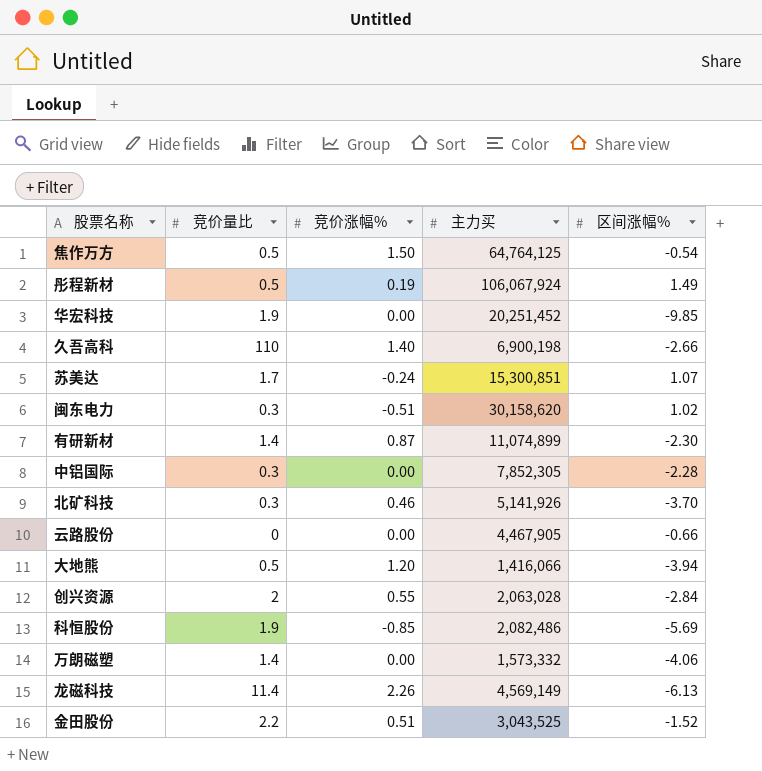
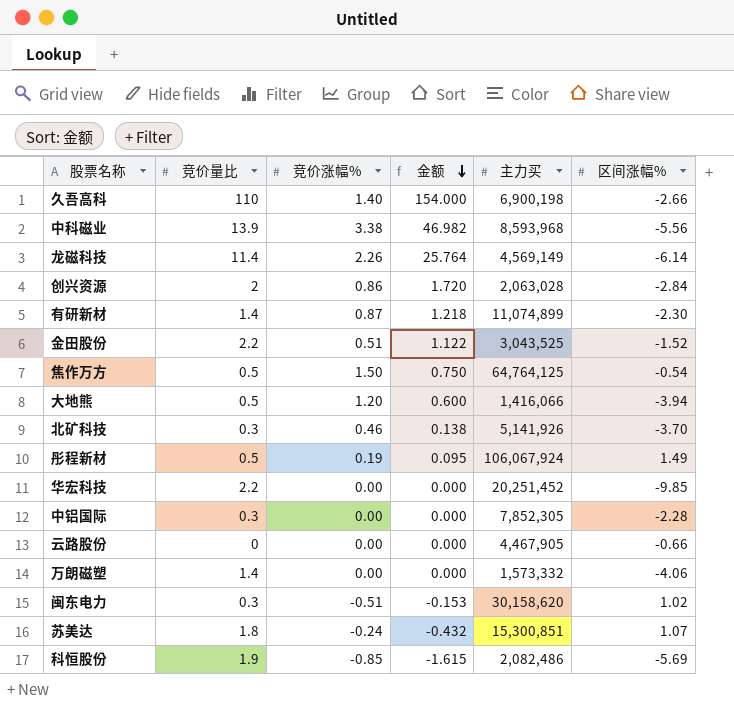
row order: none -> 金额 descending
column 金额 | formula: none -> [竞价量比] * [竞价涨幅%]
row 中科磁业: none -> 13.9 | 3.38 | 46.982 | 8,593,968 | -5.56
龙磁科技 | 区间涨幅%: -6.13 -> -6.14
创兴资源 | 竞价涨幅%: 0.55 -> 0.86
华宏科技 | 竞价量比: 1.9 -> 2.2
苏美达 | 竞价量比: 1.7 -> 1.8

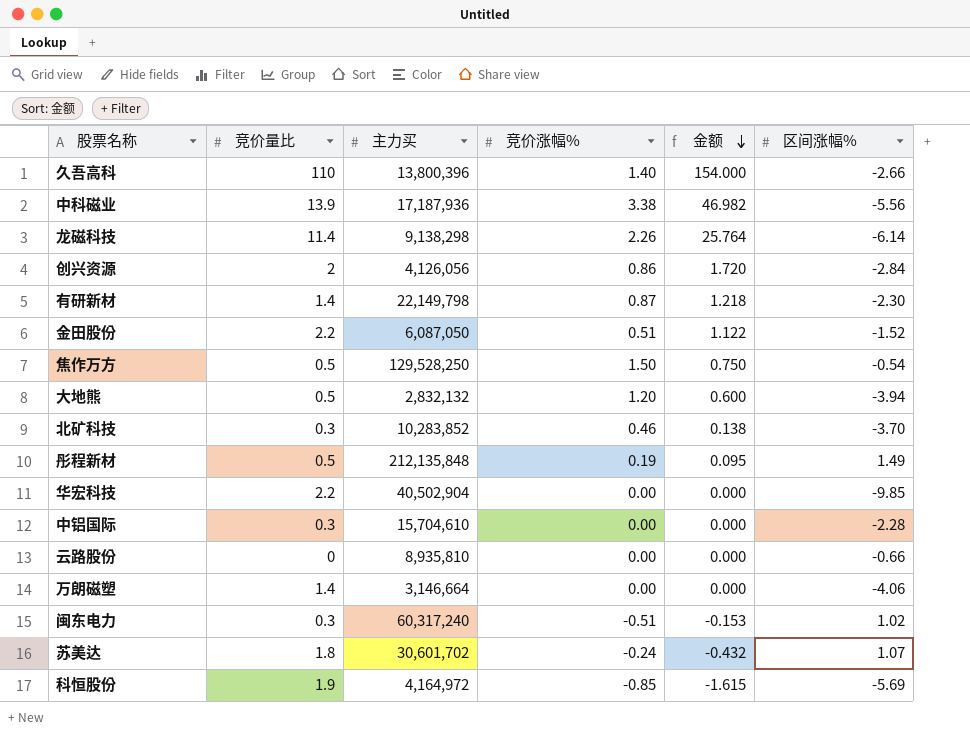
column 主力买 | position: 5 -> 3
久吾高科 | 主力买: 6,900,198 -> 13,800,396
中科磁业 | 主力买: 8,593,968 -> 17,187,936
龙磁科技 | 主力买: 4,569,149 -> 9,138,298
创兴资源 | 主力买: 2,063,028 -> 4,126,056
有研新材 | 主力买: 11,074,899 -> 22,149,798
金田股份 | 主力买: 3,043,525 -> 6,087,050
焦作万方 | 主力买: 64,764,125 -> 129,528,250
大地熊 | 主力买: 1,416,066 -> 2,832,132
北矿科技 | 主力买: 5,141,926 -> 10,283,852
彤程新材 | 主力买: 106,067,924 -> 212,135,848
华宏科技 | 主力买: 20,251,452 -> 40,502,904
中铝国际 | 主力买: 7,852,305 -> 15,704,610
云路股份 | 主力买: 4,467,905 -> 8,935,810
万朗磁塑 | 主力买: 1,573,332 -> 3,146,664
闽东电力 | 主力买: 30,158,620 -> 60,317,240
苏美达 | 主力买: 15,300,851 -> 30,601,702
科恒股份 | 主力买: 2,082,486 -> 4,164,972

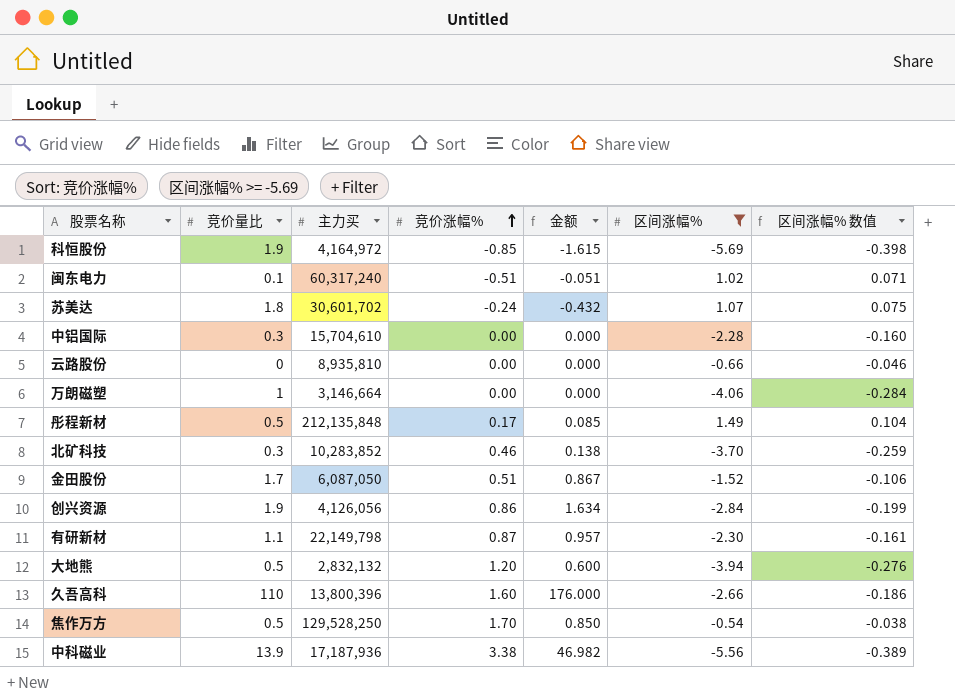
filter: none -> 区间涨幅% >= -5.69
row order: 金额 descending -> 竞价涨幅% ascending
column 区间涨幅% 数值 | formula: none -> [区间涨幅%] * 0.07
闽东电力 | 竞价量比: 0.3 -> 0.1
闽东电力 | 金额: -0.153 -> -0.051
万朗磁塑 | 竞价量比: 1.4 -> 1
彤程新材 | 竞价涨幅%: 0.19 -> 0.17
彤程新材 | 金额: 0.095 -> 0.085
金田股份 | 竞价量比: 2.2 -> 1.7
金田股份 | 金额: 1.122 -> 0.867
创兴资源 | 竞价量比: 2 -> 1.9
创兴资源 | 金额: 1.720 -> 1.634
有研新材 | 竞价量比: 1.4 -> 1.1
有研新材 | 金额: 1.218 -> 0.957
久吾高科 | 竞价涨幅%: 1.40 -> 1.60
久吾高科 | 金额: 154.000 -> 176.000
焦作万方 | 竞价涨幅%: 1.50 -> 1.70
焦作万方 | 金额: 0.750 -> 0.850

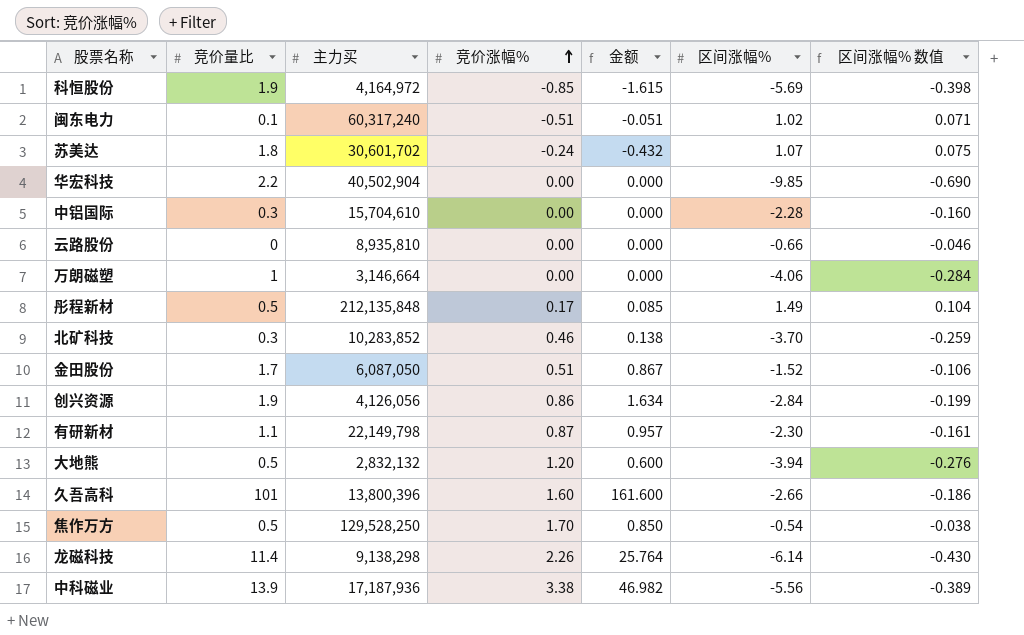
filter: 区间涨幅% >= -5.69 -> none
久吾高科 | 竞价量比: 110 -> 101
久吾高科 | 金额: 176.000 -> 161.600

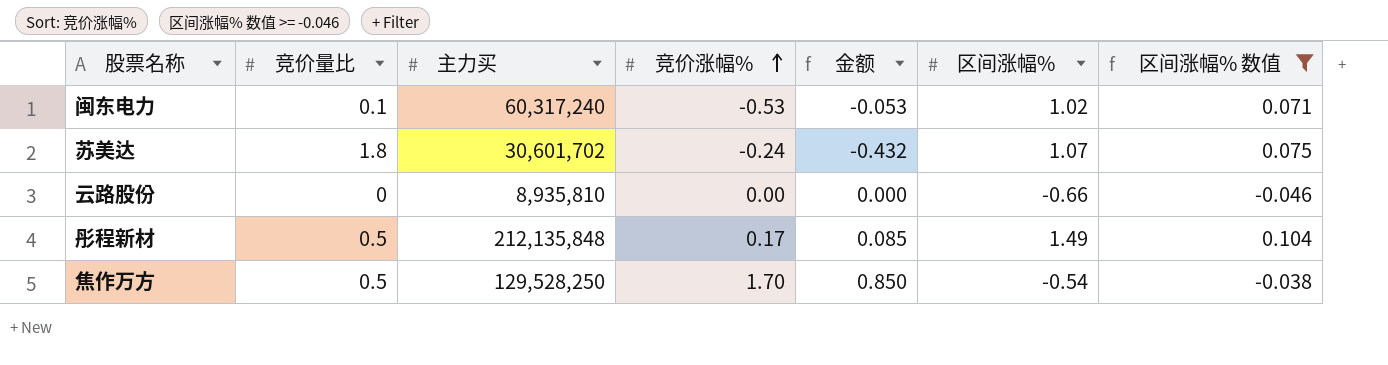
filter: none -> 区间涨幅% 数值 >= -0.046
闽东电力 | 竞价涨幅%: -0.51 -> -0.53
闽东电力 | 金额: -0.051 -> -0.053

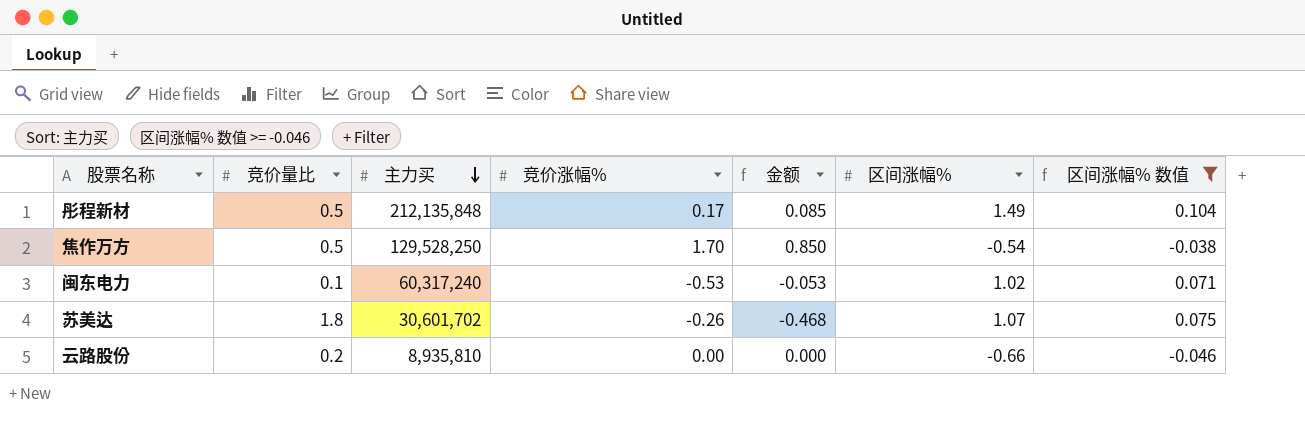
row order: 竞价涨幅% ascending -> 主力买 descending
苏美达 | 竞价涨幅%: -0.24 -> -0.26
苏美达 | 金额: -0.432 -> -0.468
云路股份 | 竞价量比: 0 -> 0.2

